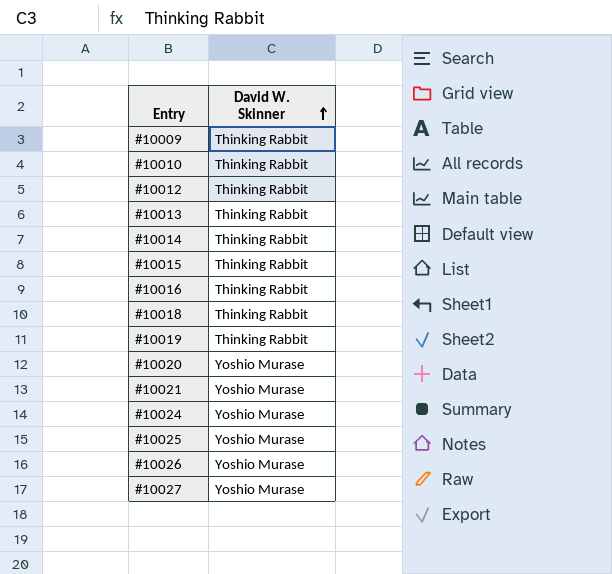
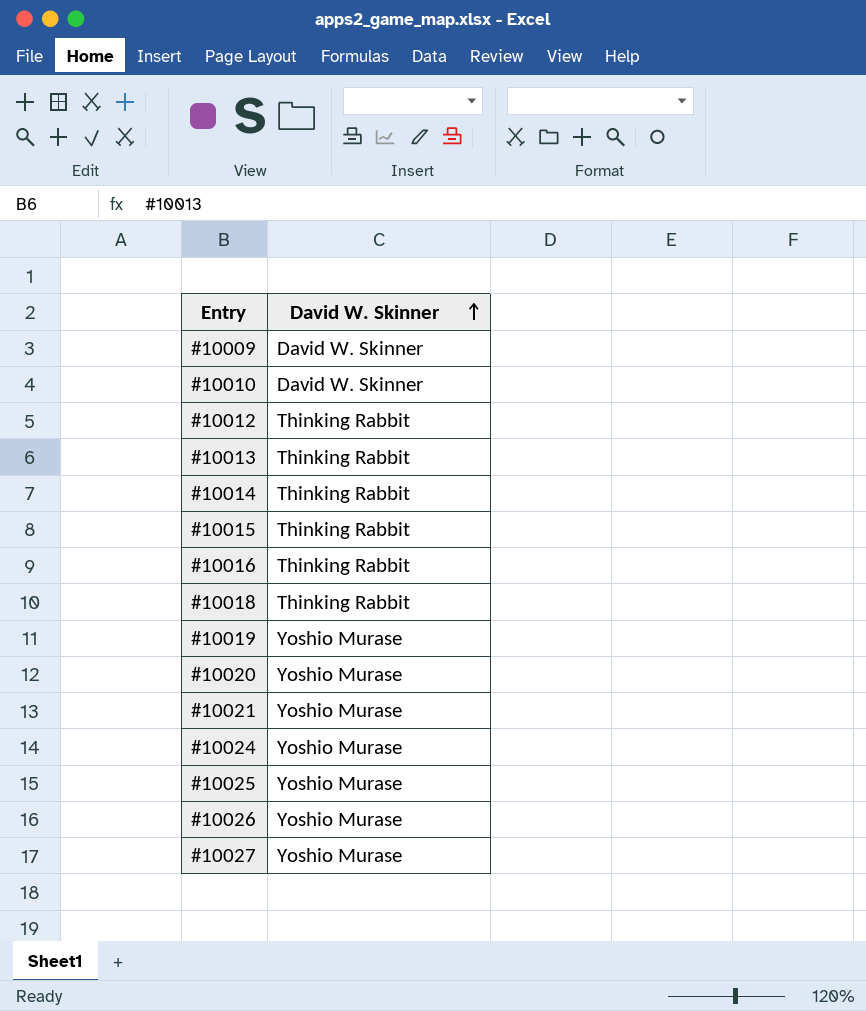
#10009 | David W. Skinner: Thinking Rabbit -> David W. Skinner
#10010 | David W. Skinner: Thinking Rabbit -> David W. Skinner
#10019 | David W. Skinner: Thinking Rabbit -> Yoshio Murase

